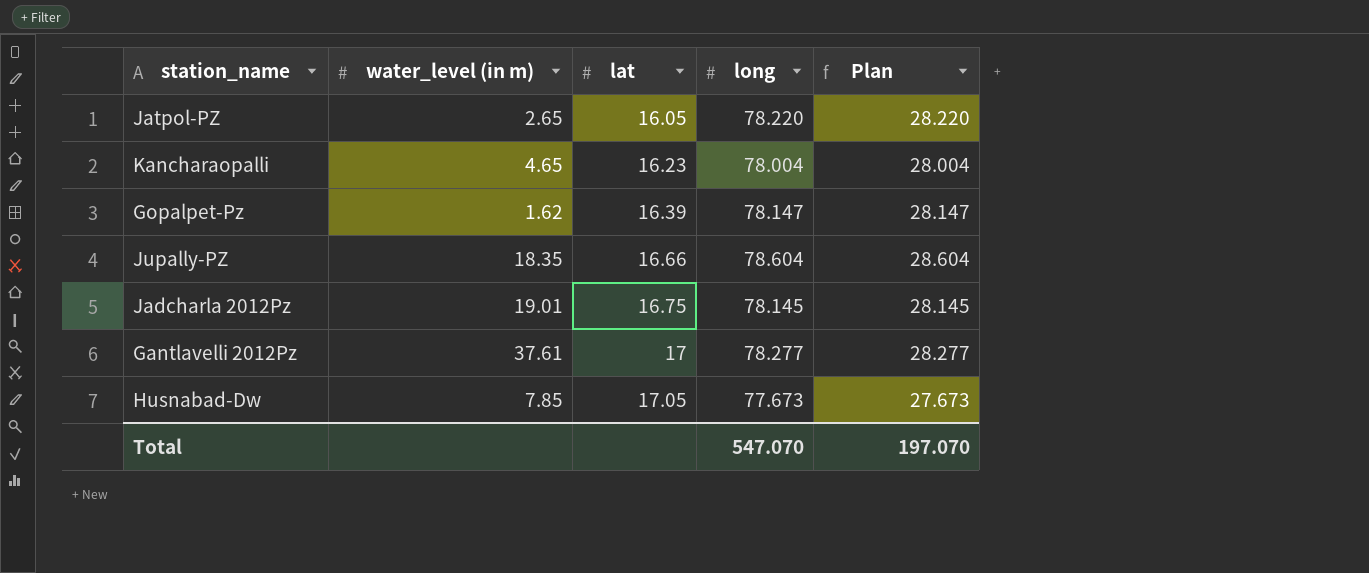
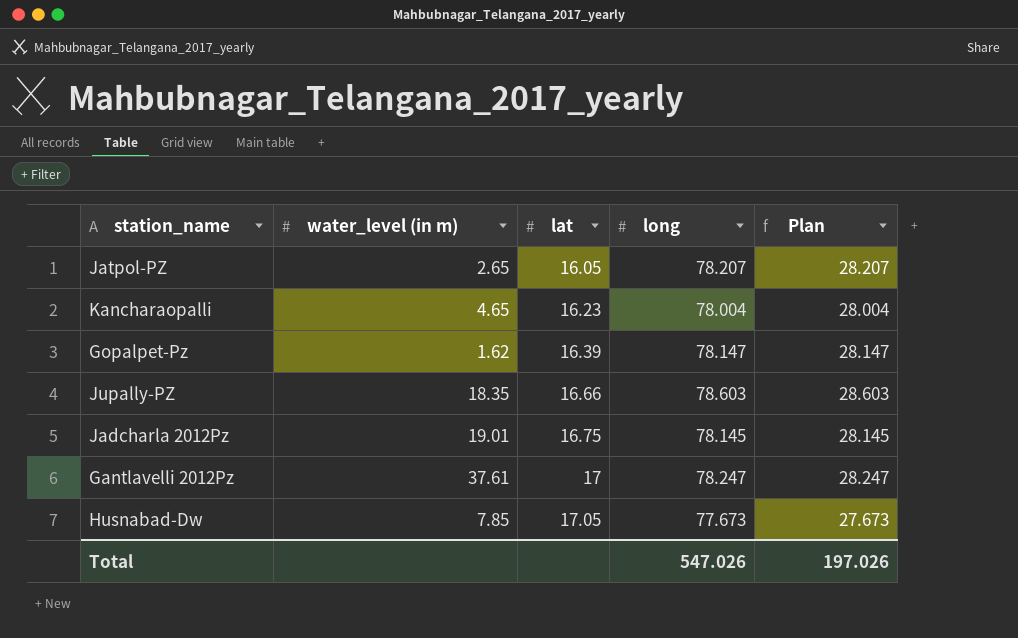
Jatpol-PZ | long: 78.220 -> 78.207
Jatpol-PZ | Plan: 28.220 -> 28.207
Jupally-PZ | long: 78.604 -> 78.603
Jupally-PZ | Plan: 28.604 -> 28.603
Gantlavelli 2012Pz | long: 78.277 -> 78.247
Gantlavelli 2012Pz | Plan: 28.277 -> 28.247
Total | long: 547.070 -> 547.026
Total | Plan: 197.070 -> 197.026

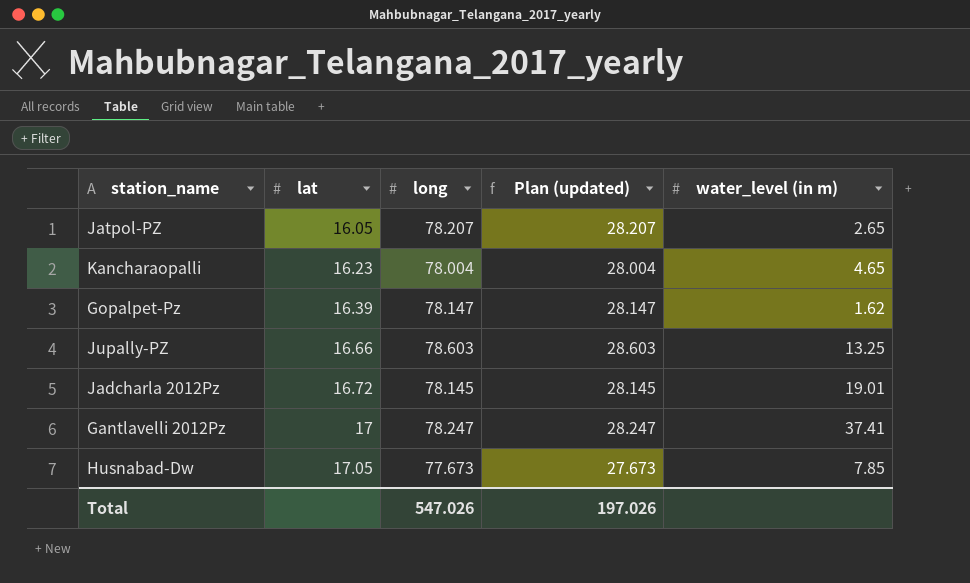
column name: Plan -> Plan (updated)
column water_level (in m) | position: 2 -> 5
Jupally-PZ | water_level (in m): 18.35 -> 13.25
Jadcharla 2012Pz | lat: 16.75 -> 16.72
Gantlavelli 2012Pz | water_level (in m): 37.61 -> 37.41

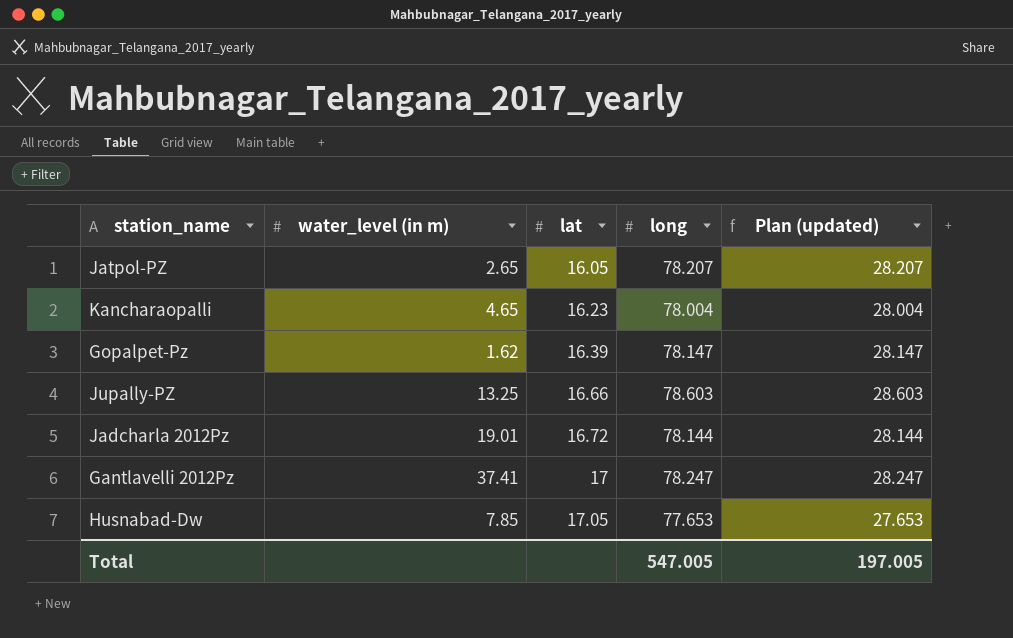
column water_level (in m) | position: 5 -> 2
Jadcharla 2012Pz | long: 78.145 -> 78.144
Jadcharla 2012Pz | Plan (updated): 28.145 -> 28.144
Husnabad-Dw | long: 77.673 -> 77.653
Husnabad-Dw | Plan (updated): 27.673 -> 27.653
Total | long: 547.026 -> 547.005
Total | Plan (updated): 197.026 -> 197.005

